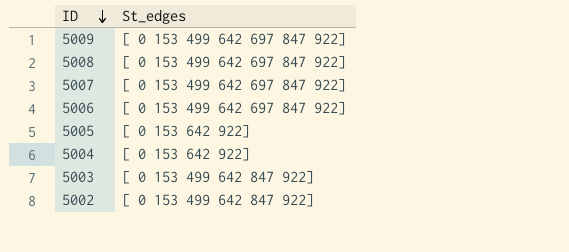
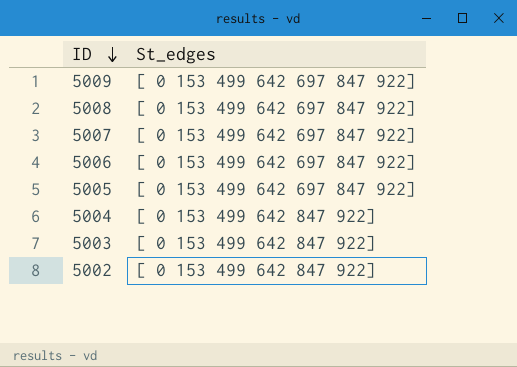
5005 | St_edges: [ 0 153 642 922] -> [ 0 153 499 642 697 847 922]
5004 | St_edges: [ 0 153 642 922] -> [ 0 153 499 642 847 922]

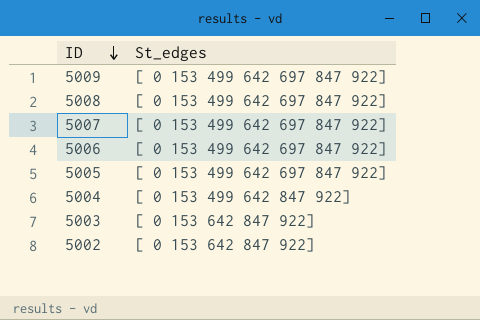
5003 | St_edges: [ 0 153 499 642 847 922] -> [ 0 153 642 847 922]
5002 | St_edges: [ 0 153 499 642 847 922] -> [ 0 153 642 847 922]

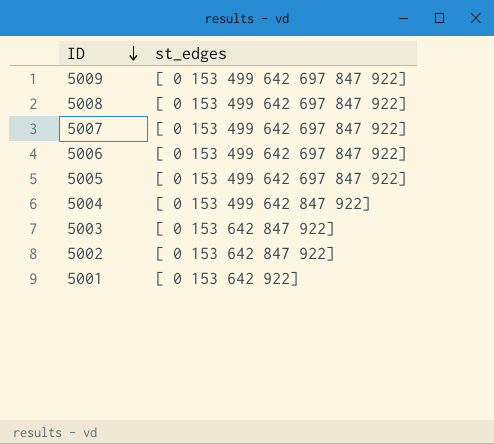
column name: St_edges -> st_edges
row 5001: none -> [ 0 153 642 922]

